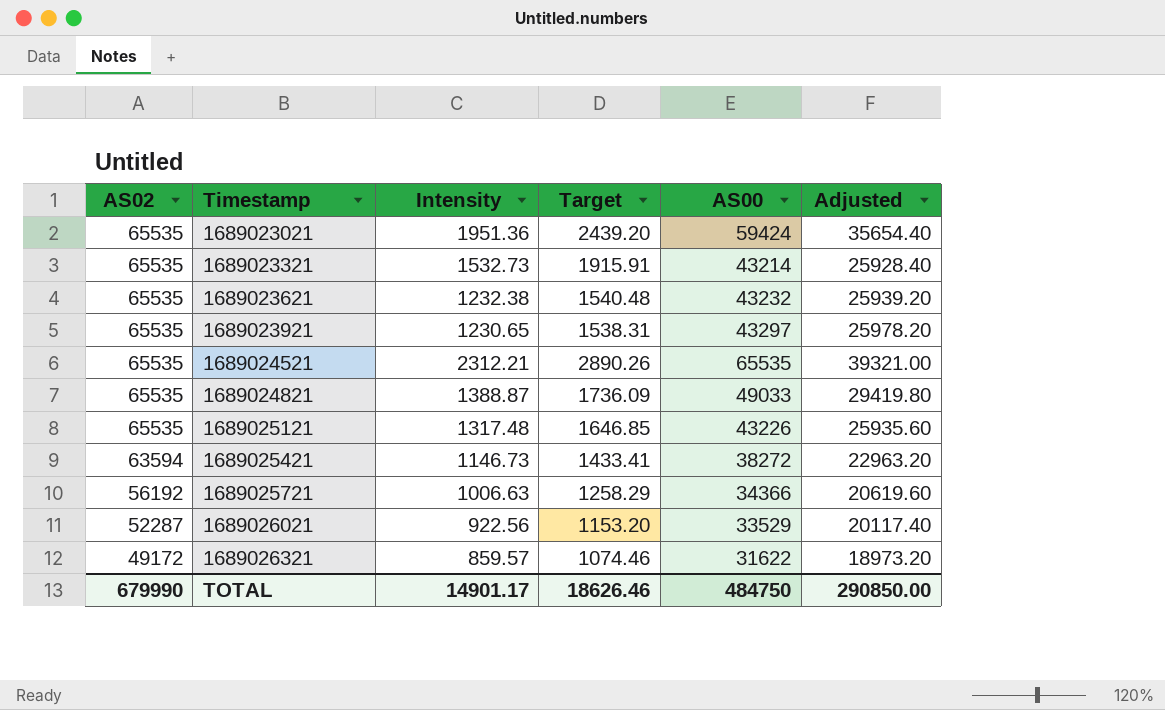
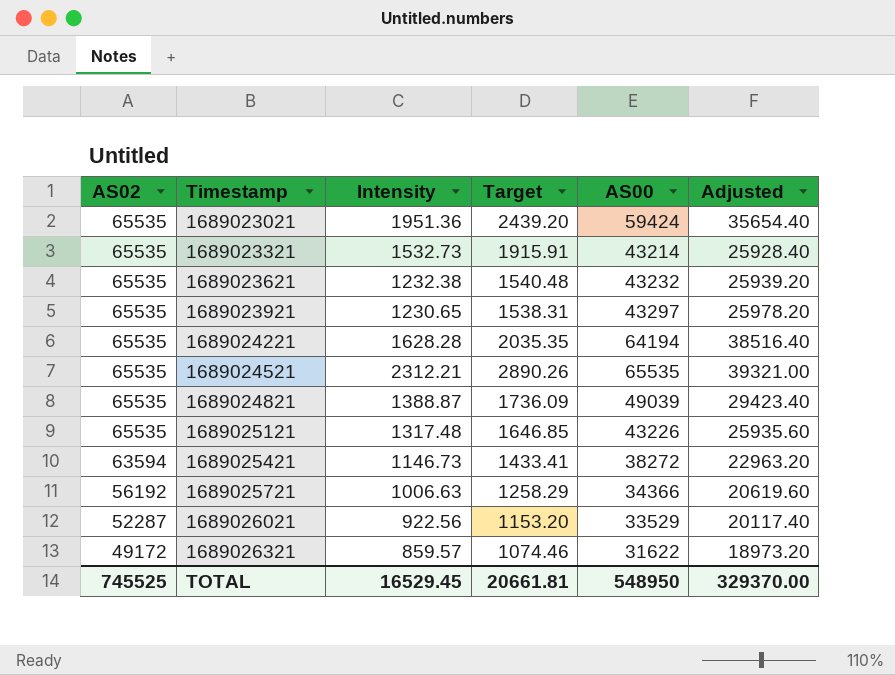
row 1689024221: none -> 65535 | 1628.28 | 2035.35 | 64194 | 38516.40
1689024821 | AS00: 49033 -> 49039
1689024821 | Adjusted: 29419.80 -> 29423.40
TOTAL | AS02: 679990 -> 745525
TOTAL | Intensity: 14901.17 -> 16529.45
TOTAL | Target: 18626.46 -> 20661.81
TOTAL | AS00: 484750 -> 548950
TOTAL | Adjusted: 290850.00 -> 329370.00

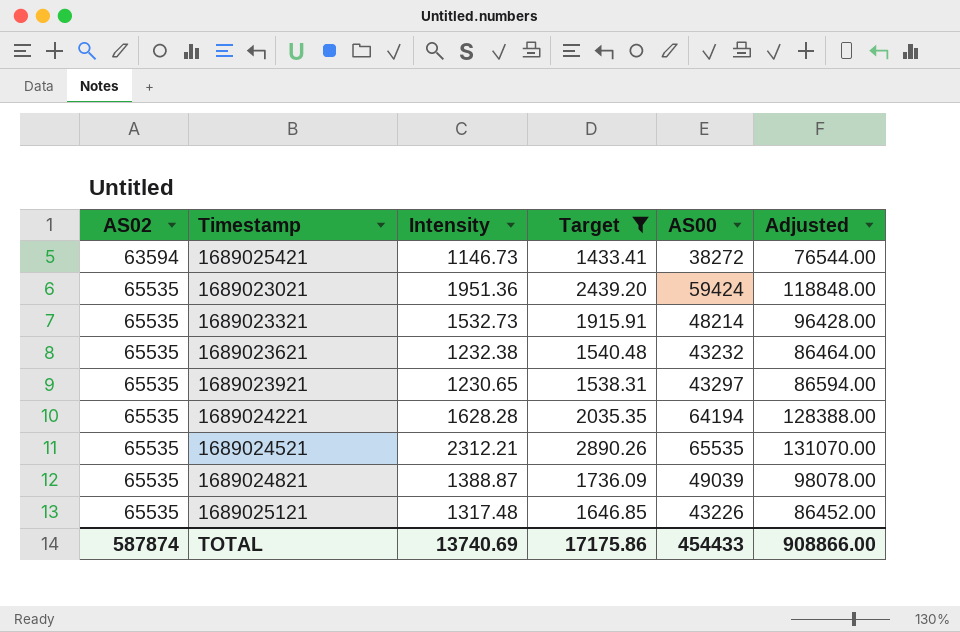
filter: none -> Target >= 1433.41
row order: AS02 descending -> AS02 ascending
column Adjusted | formula: [AS00] * 0.6 -> [AS00] * 2
1689023321 | AS00: 43214 -> 48214
TOTAL | AS02: 745525 -> 587874
TOTAL | Intensity: 16529.45 -> 13740.69
TOTAL | Target: 20661.81 -> 17175.86
TOTAL | AS00: 548950 -> 454433
TOTAL | Adjusted: 329370.00 -> 908866.00

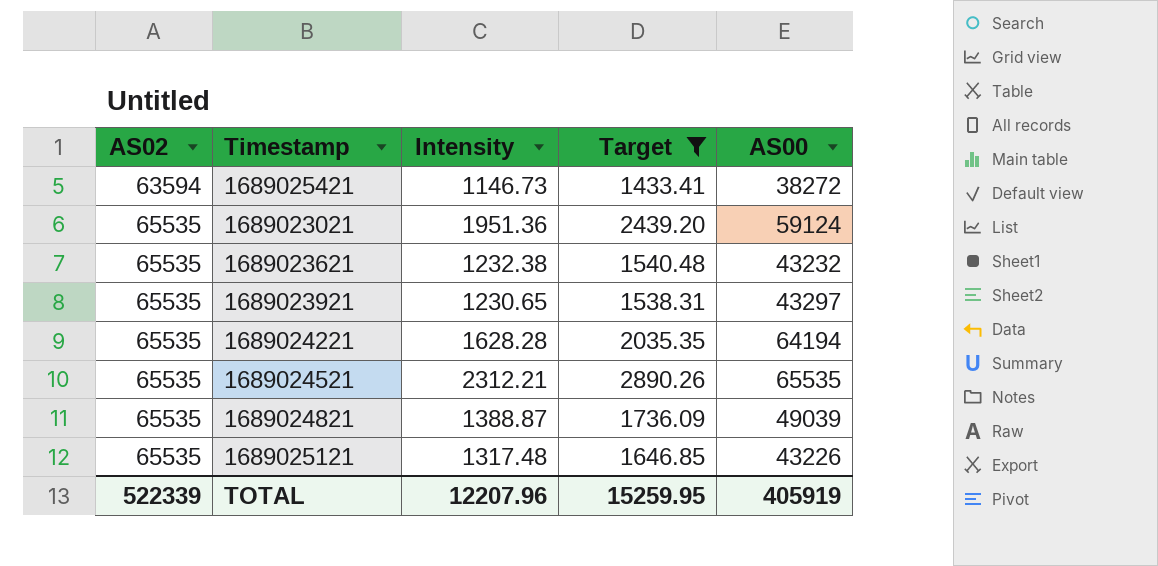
column Adjusted | formula: [AS00] * 2 -> none
row 1689023321: 65535 | 1532.73 | 1915.91 | 48214 | 96428.00 -> none
1689023021 | AS00: 59424 -> 59124
TOTAL | AS02: 587874 -> 522339
TOTAL | Intensity: 13740.69 -> 12207.96
TOTAL | Target: 17175.86 -> 15259.95
TOTAL | AS00: 454433 -> 405919

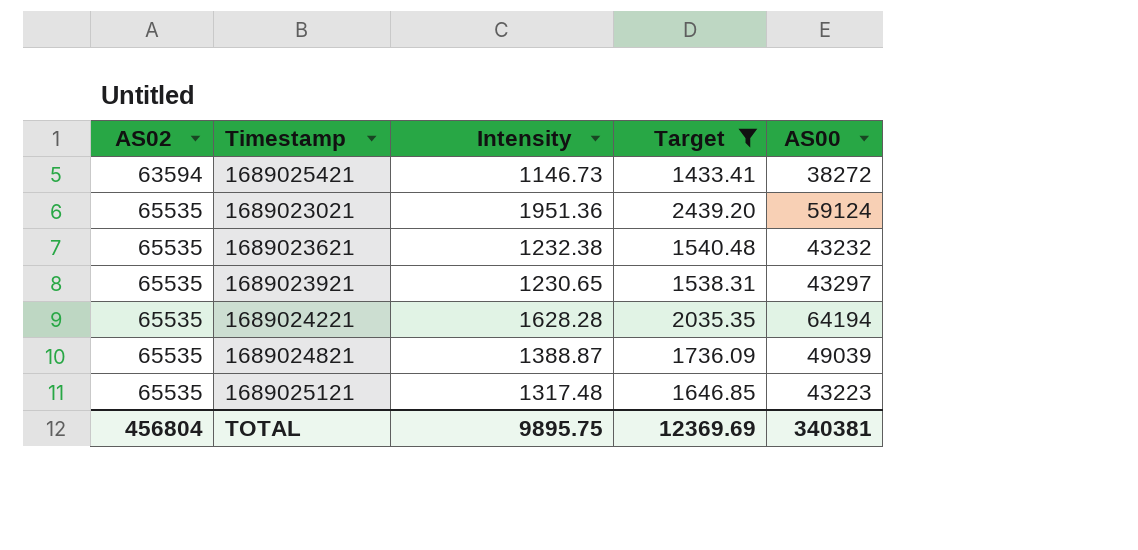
row 1689024521: 65535 | 2312.21 | 2890.26 | 65535 -> none
1689025121 | AS00: 43226 -> 43223
TOTAL | AS02: 522339 -> 456804
TOTAL | Intensity: 12207.96 -> 9895.75
TOTAL | Target: 15259.95 -> 12369.69
TOTAL | AS00: 405919 -> 340381

